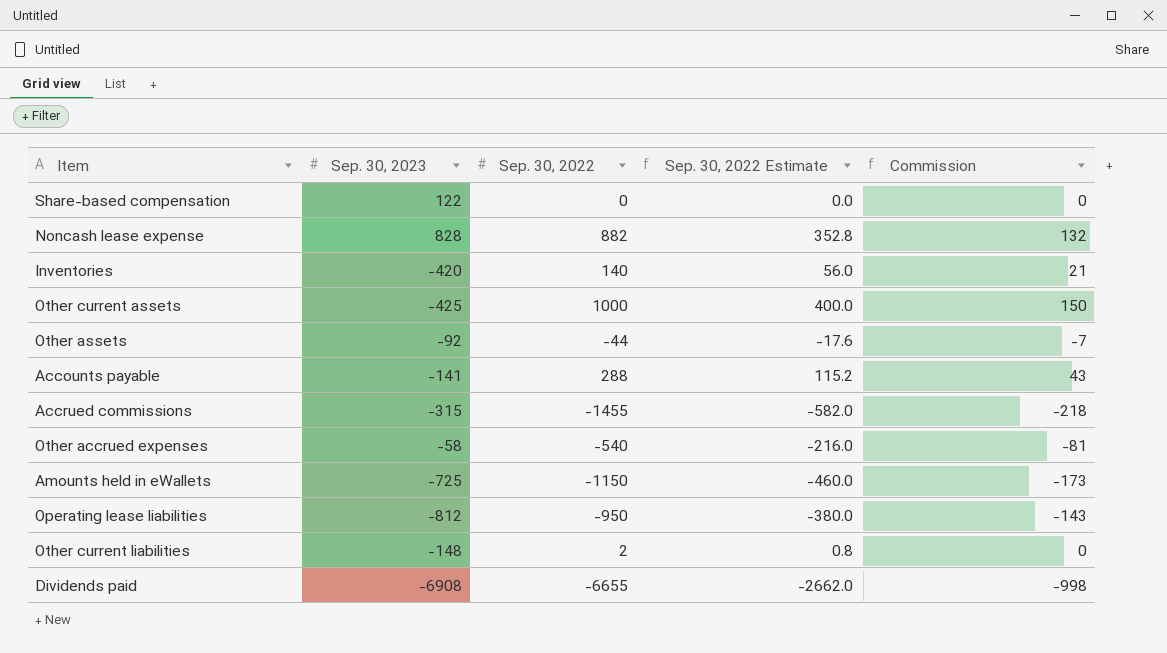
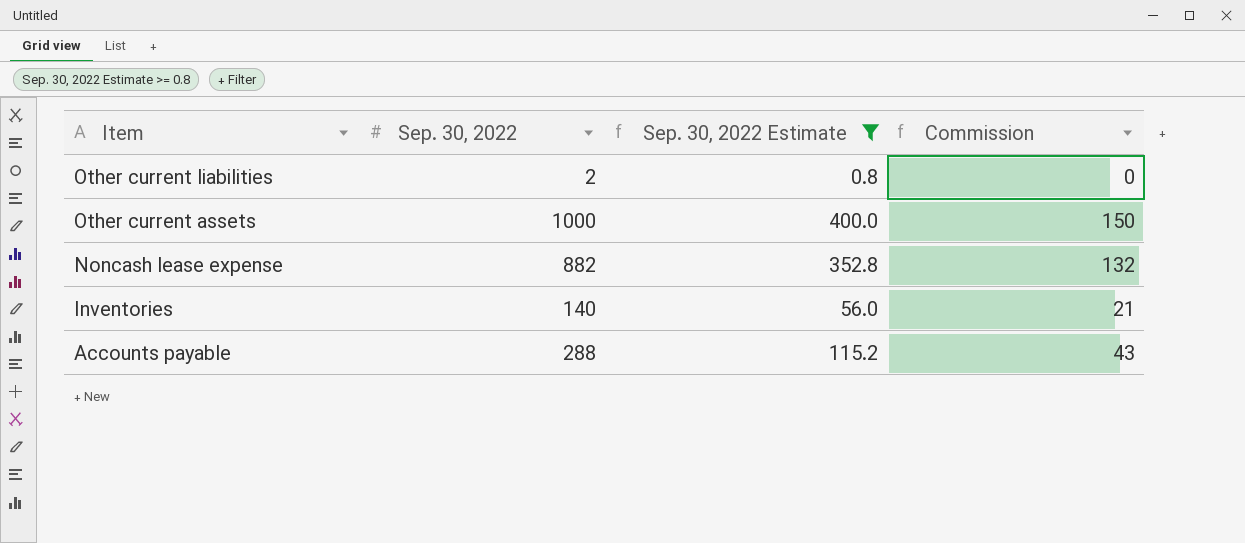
filter: none -> Sep. 30, 2022 Estimate >= 0.8
row order: none -> Item descending
column Sep. 30, 2023 | position: 2 -> none

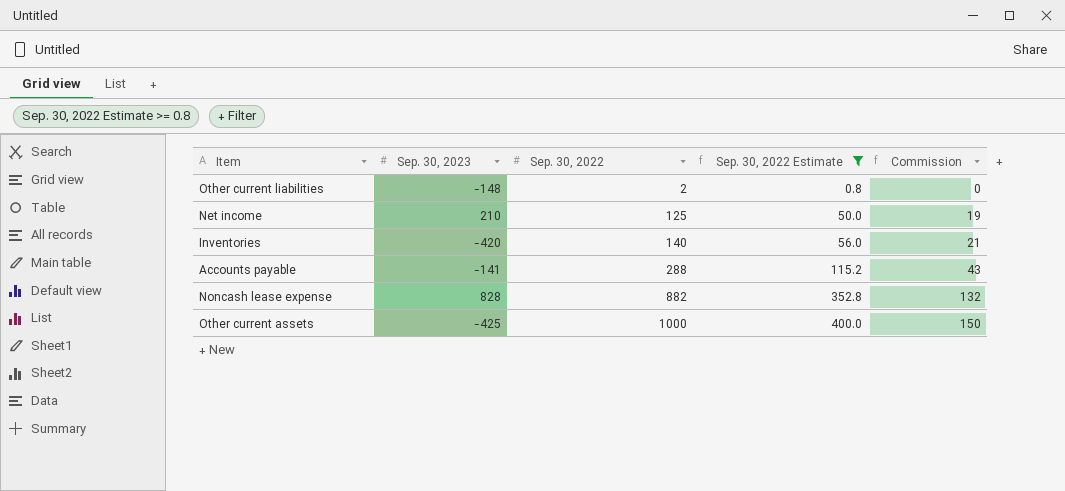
row order: Item descending -> Sep. 30, 2022 ascending
column Sep. 30, 2023 | position: none -> 2
row Net income: none -> 210 | 125 | 50.0 | 19

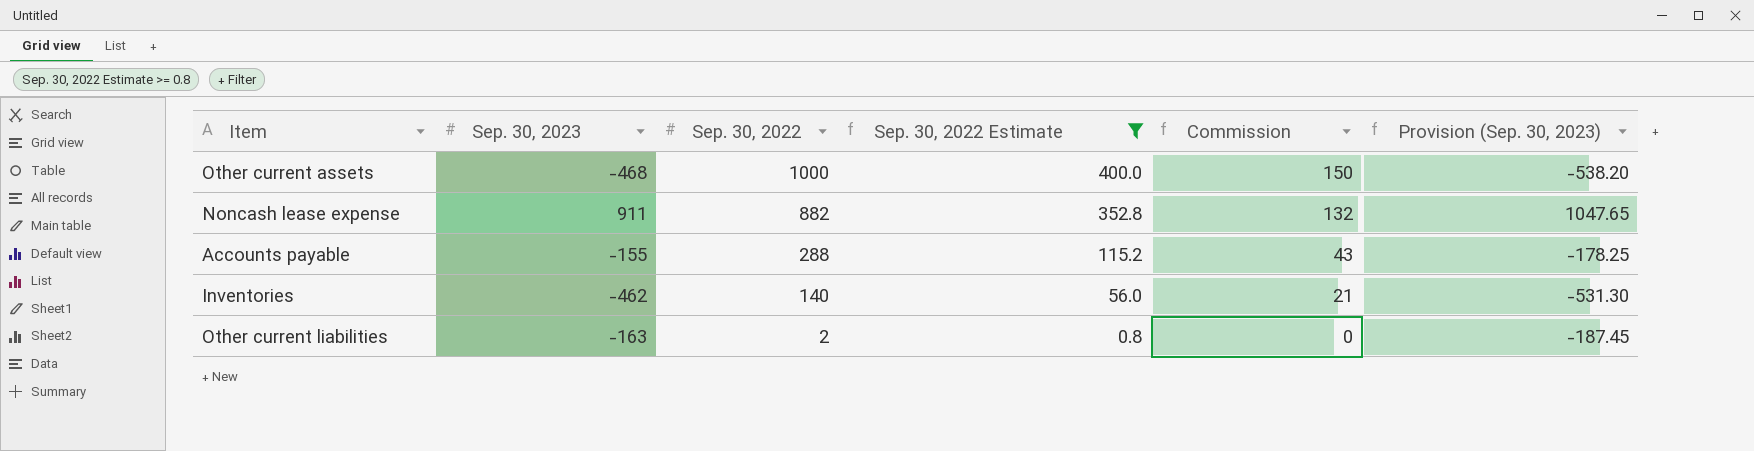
row order: Sep. 30, 2022 ascending -> Sep. 30, 2022 descending
column Provision (Sep. 30, 2023) | formula: none -> [Sep. 30, 2023] * 1.15
row Net income: 210 | 125 | 50.0 | 19 -> none
Other current assets | Sep. 30, 2023: -425 -> -468
Noncash lease expense | Sep. 30, 2023: 828 -> 911
Accounts payable | Sep. 30, 2023: -141 -> -155
Inventories | Sep. 30, 2023: -420 -> -462
Other current liabilities | Sep. 30, 2023: -148 -> -163

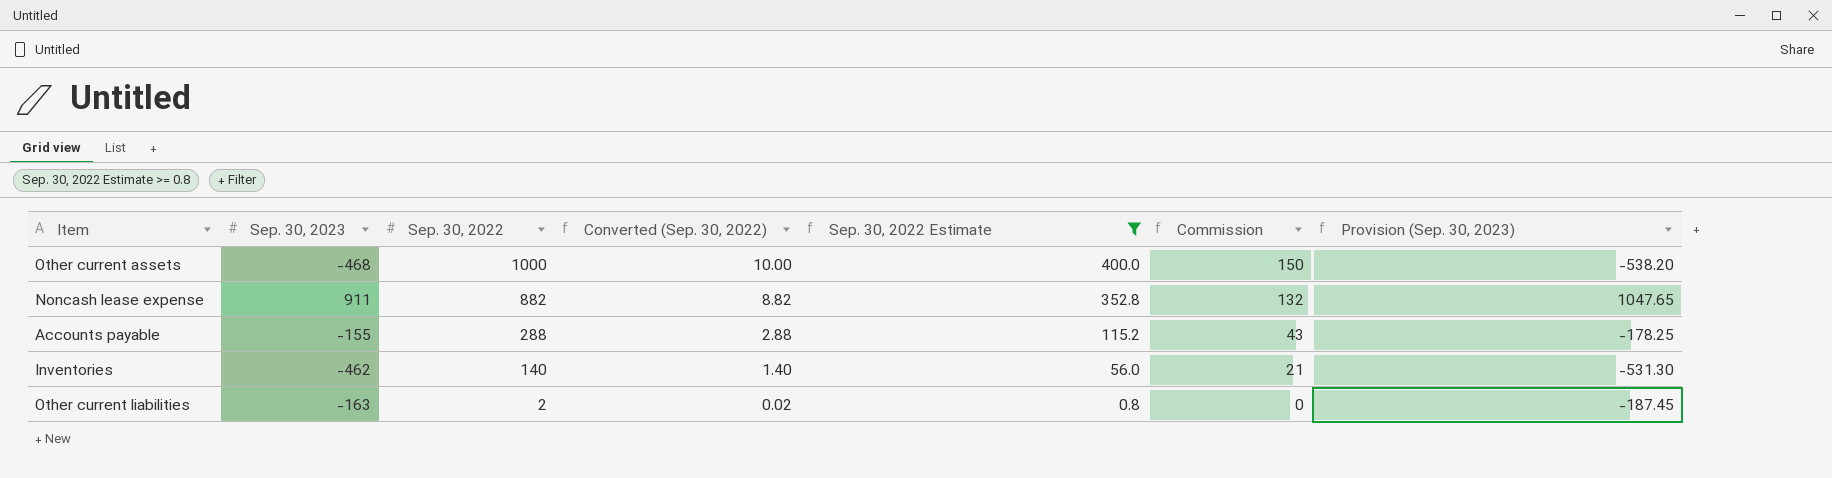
column Converted (Sep. 30, 2022) | formula: none -> [Sep. 30, 2022] * 0.01

